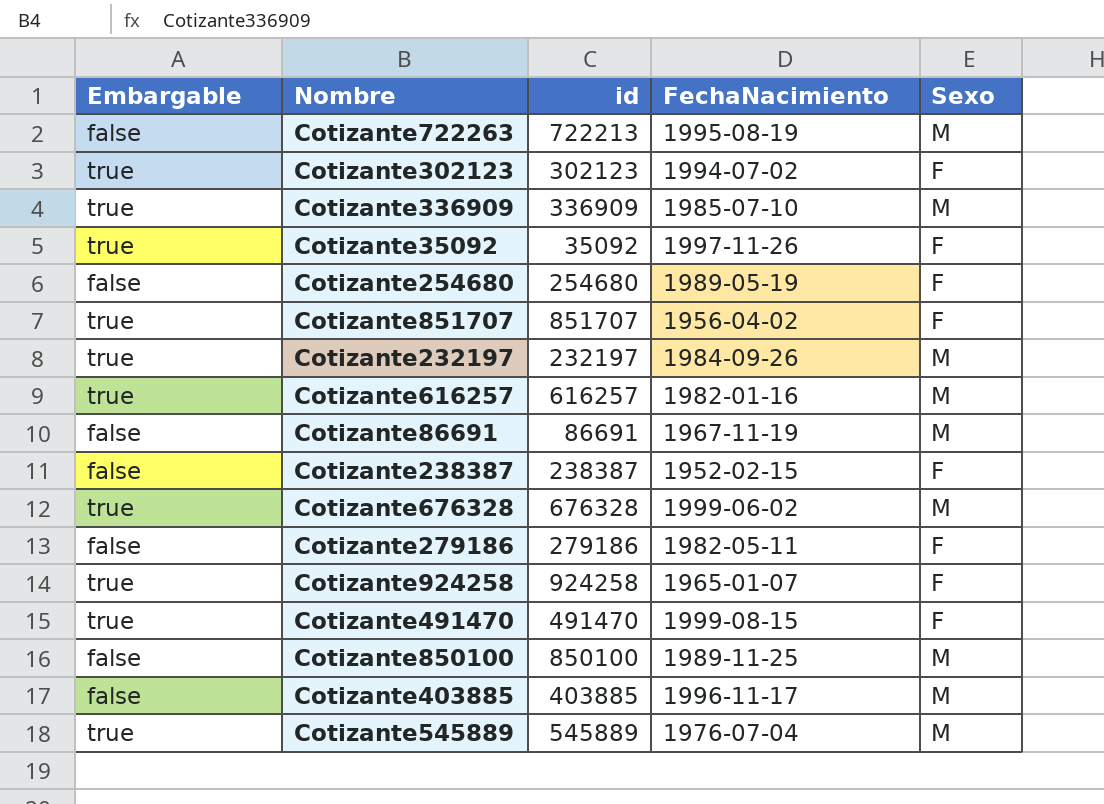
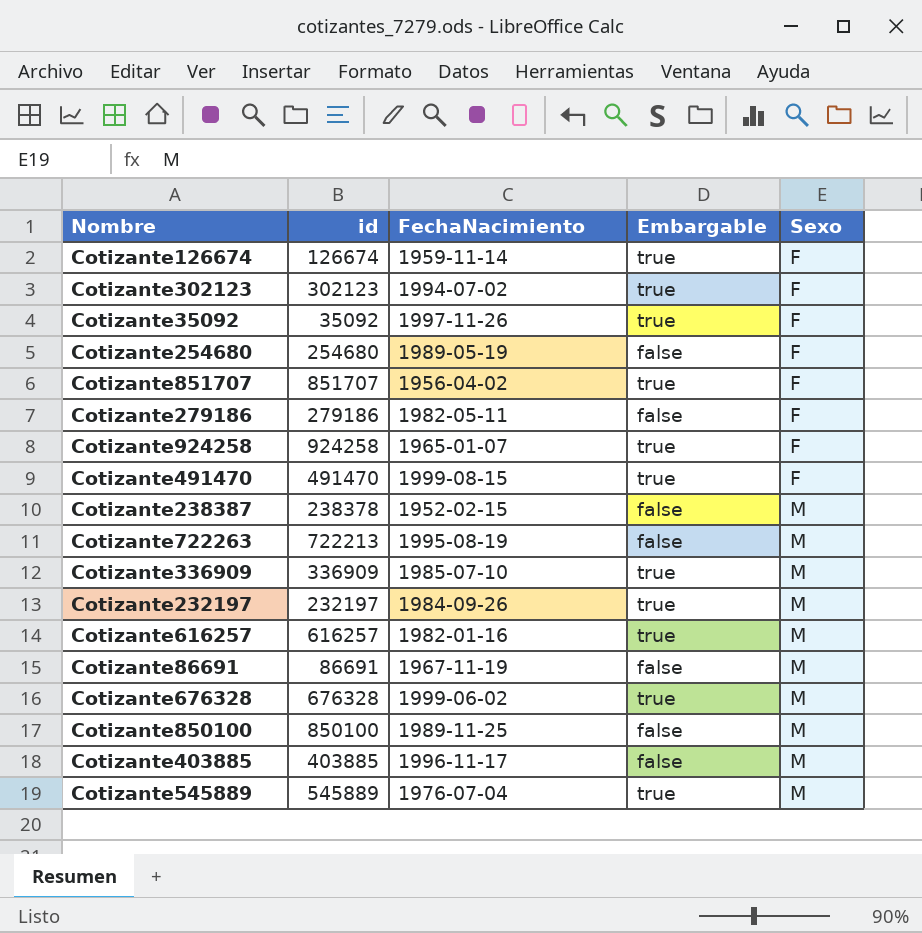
row order: none -> Sexo ascending
column Embargable | position: 1 -> 4
row Cotizante126674: none -> 126674 | 1959-11-14 | true | F
Cotizante238387 | id: 238387 -> 238378
Cotizante238387 | Sexo: F -> M

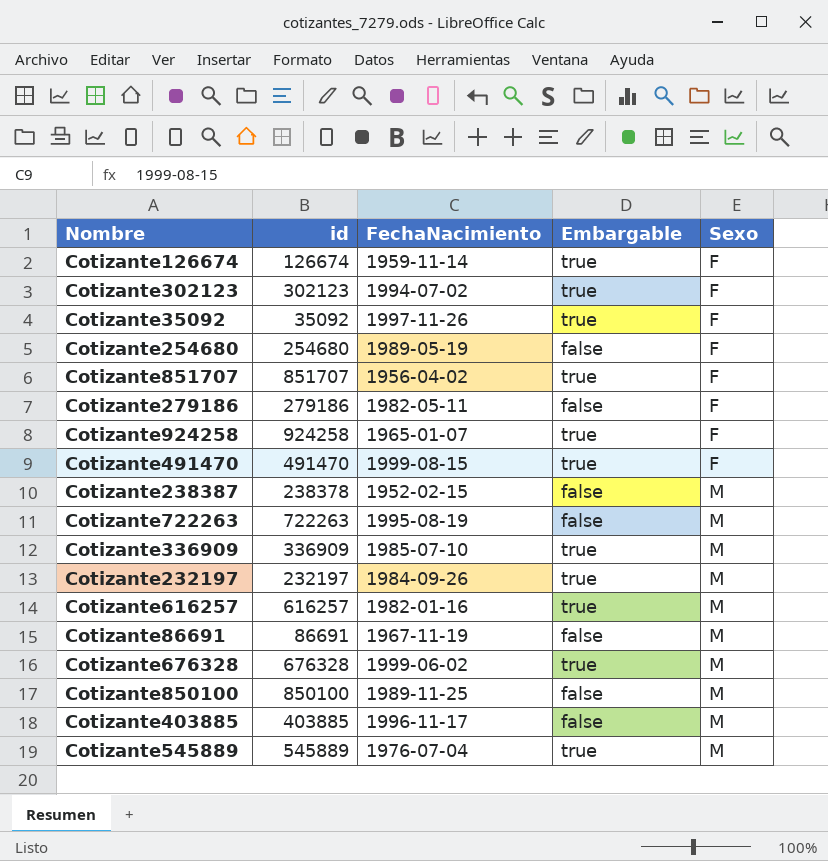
Cotizante722263 | id: 722213 -> 722263

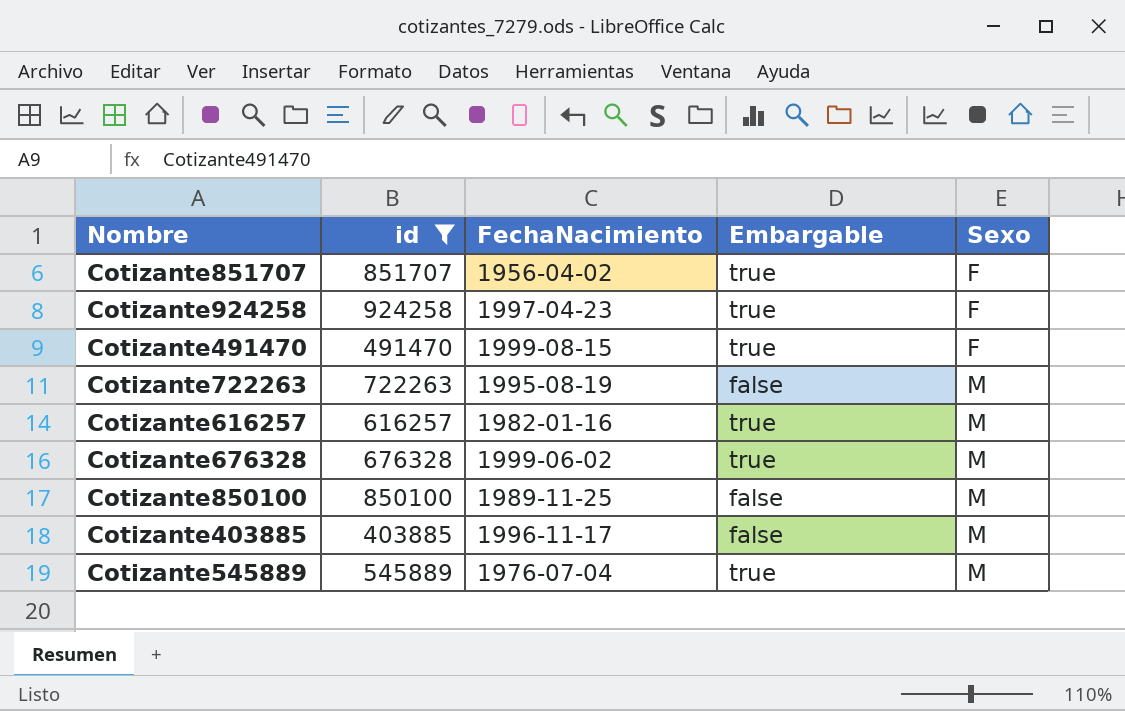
filter: none -> id >= 403885
Cotizante924258 | FechaNacimiento: 1965-01-07 -> 1997-04-23

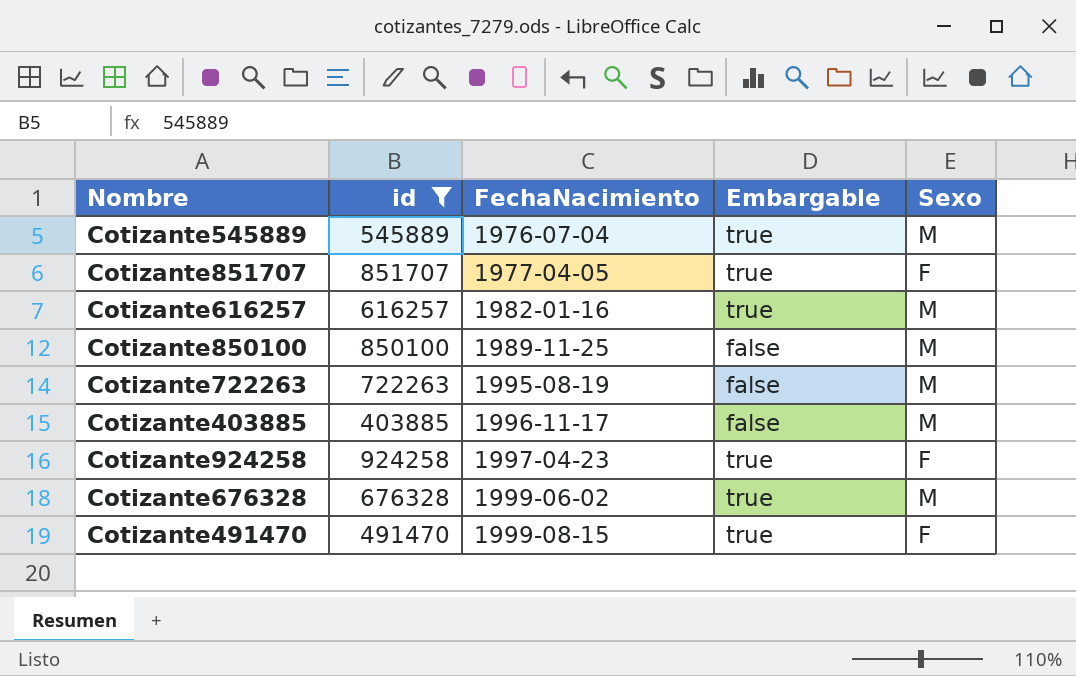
row order: Sexo ascending -> FechaNacimiento ascending
Cotizante851707 | FechaNacimiento: 1956-04-02 -> 1977-04-05

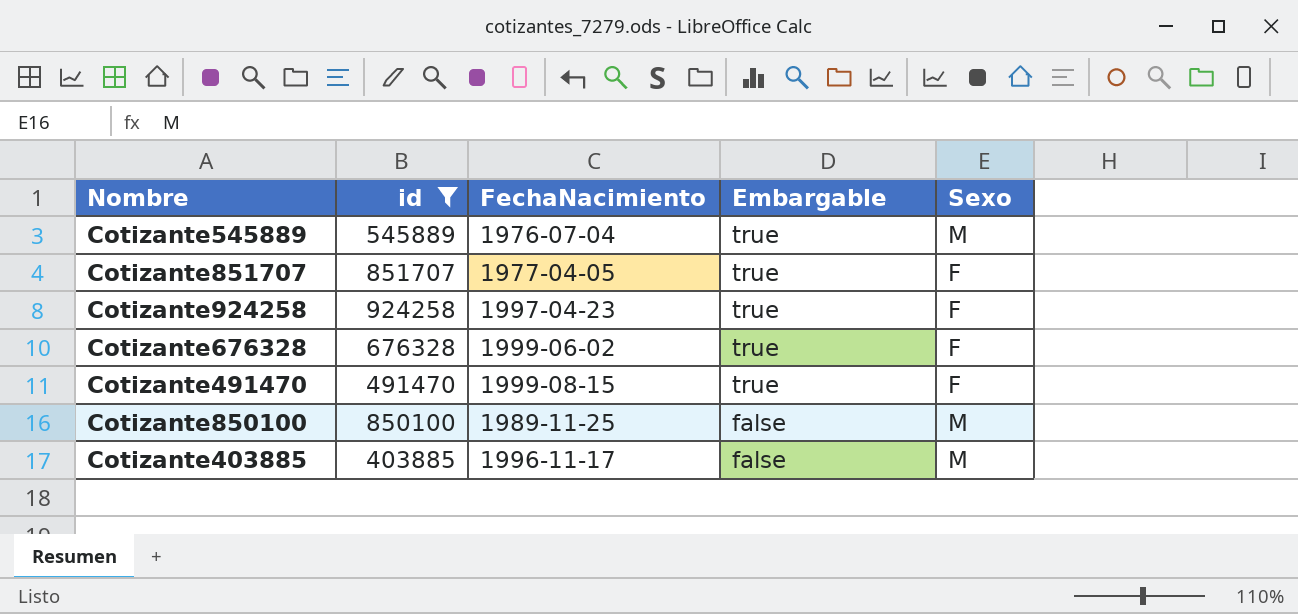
row order: FechaNacimiento ascending -> Embargable descending
row Cotizante616257: 616257 | 1982-01-16 | true | M -> none
row Cotizante722263: 722263 | 1995-08-19 | false | M -> none
Cotizante676328 | Sexo: M -> F

